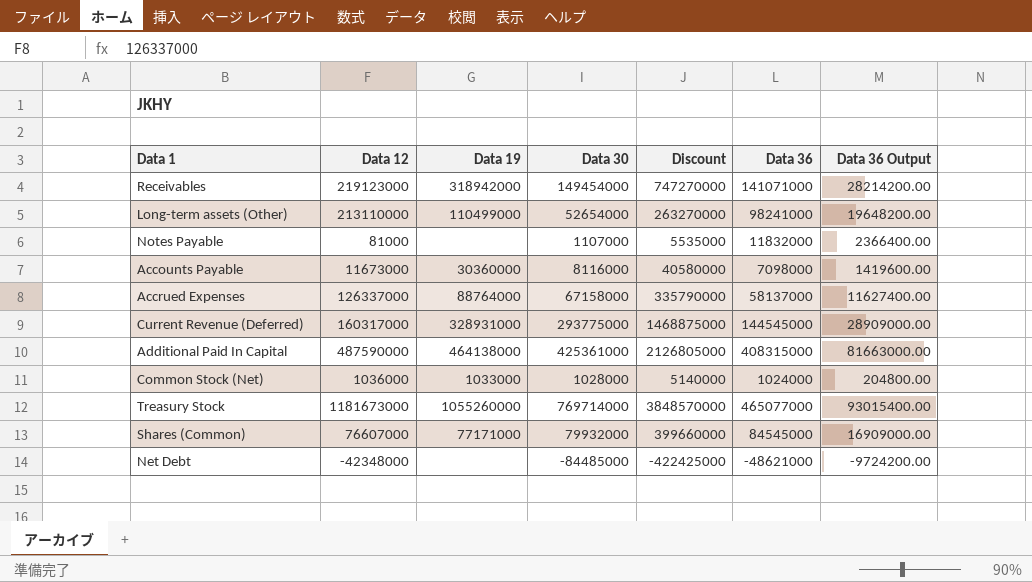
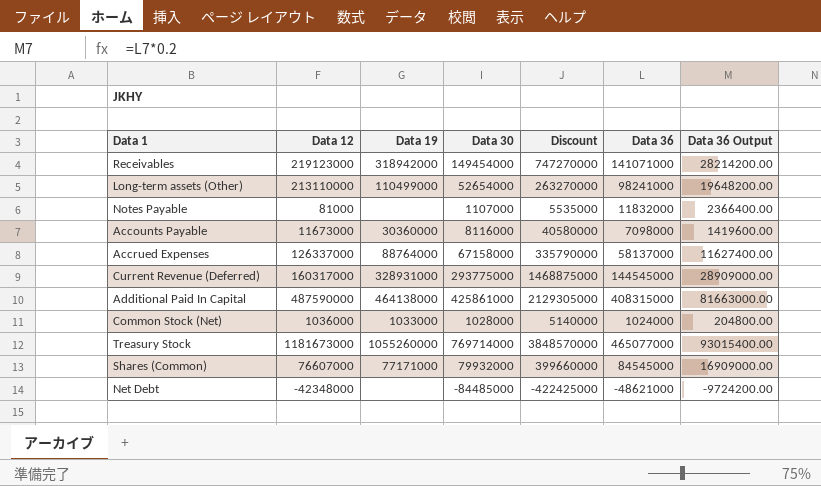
Additional Paid In Capital | Data 30: 425361000 -> 425861000
Additional Paid In Capital | Discount: 2126805000 -> 2129305000

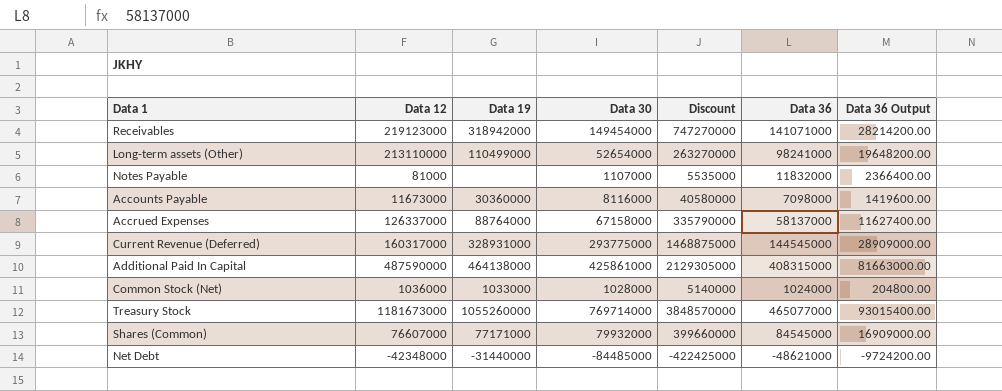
Net Debt | Data 19: none -> -31440000

